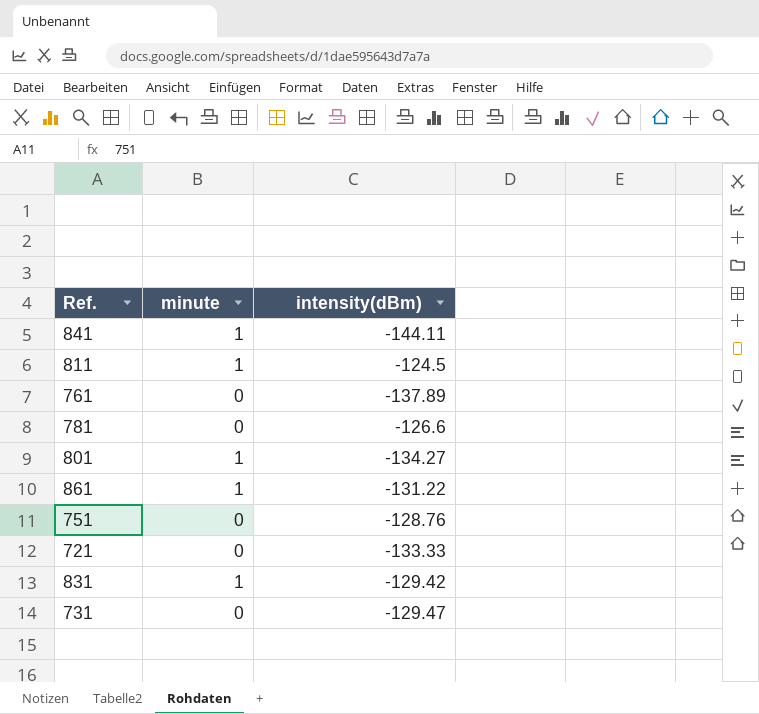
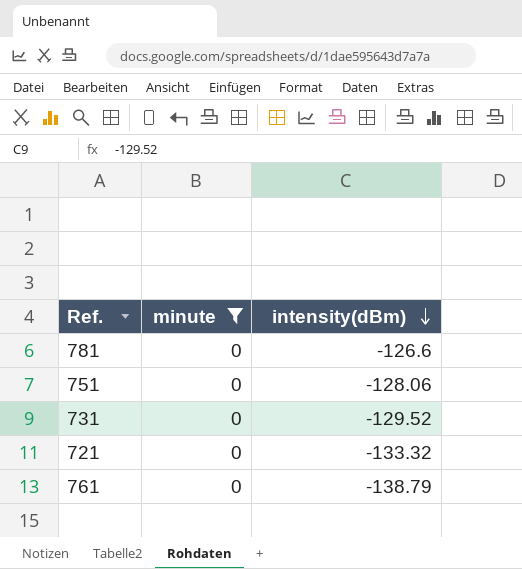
filter: none -> minute = 0
row order: none -> intensity(dBm) descending
751 | intensity(dBm): -128.76 -> -128.06
731 | intensity(dBm): -129.47 -> -129.52
721 | intensity(dBm): -133.33 -> -133.32
761 | intensity(dBm): -137.89 -> -138.79

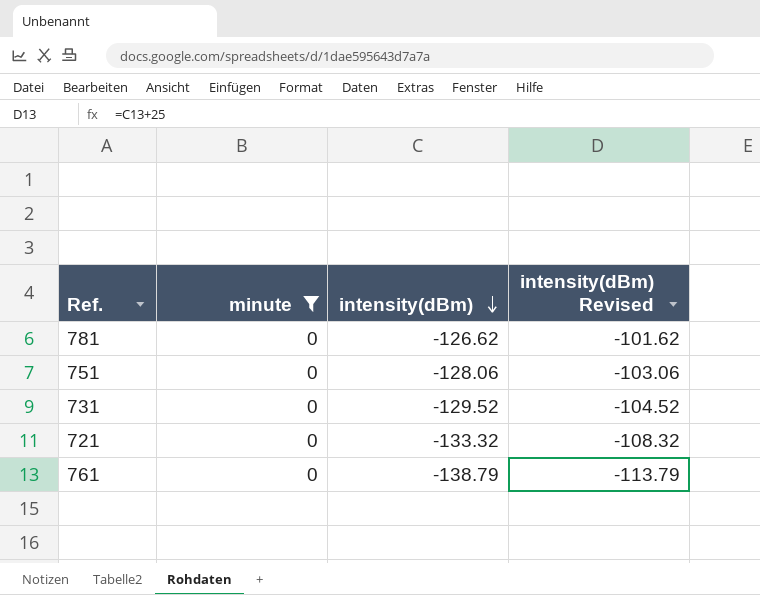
column intensity(dBm) Revised | formula: none -> [intensity(dBm)] + 25
781 | intensity(dBm): -126.6 -> -126.62

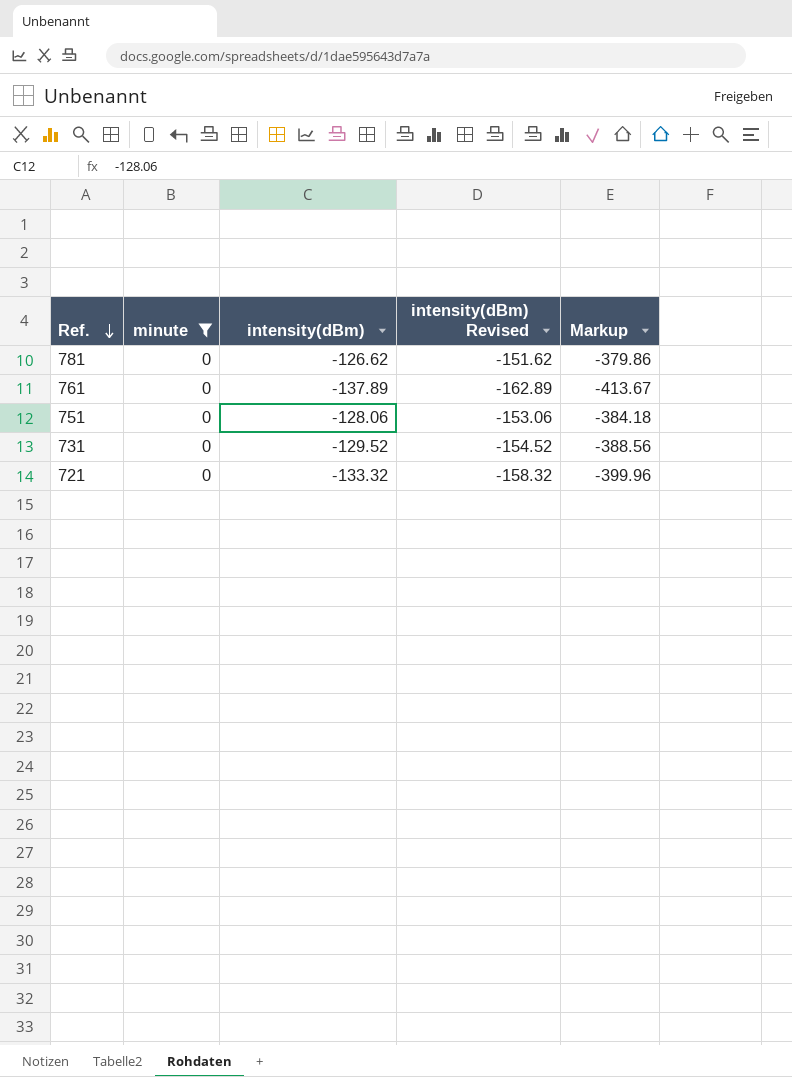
row order: intensity(dBm) descending -> Ref. descending
column intensity(dBm) Revised | formula: [intensity(dBm)] + 25 -> [intensity(dBm)] - 25
column Markup | formula: none -> [intensity(dBm)] * 3
761 | intensity(dBm): -138.79 -> -137.89

